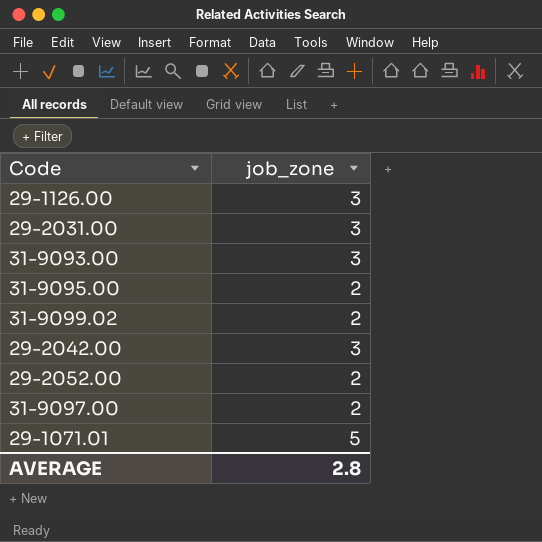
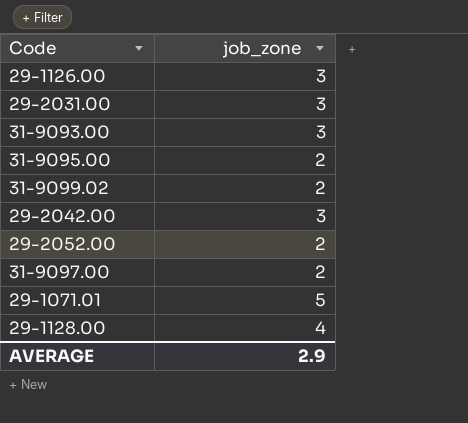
row 29-1128.00: none -> 4
AVERAGE | job_zone: 2.8 -> 2.9

